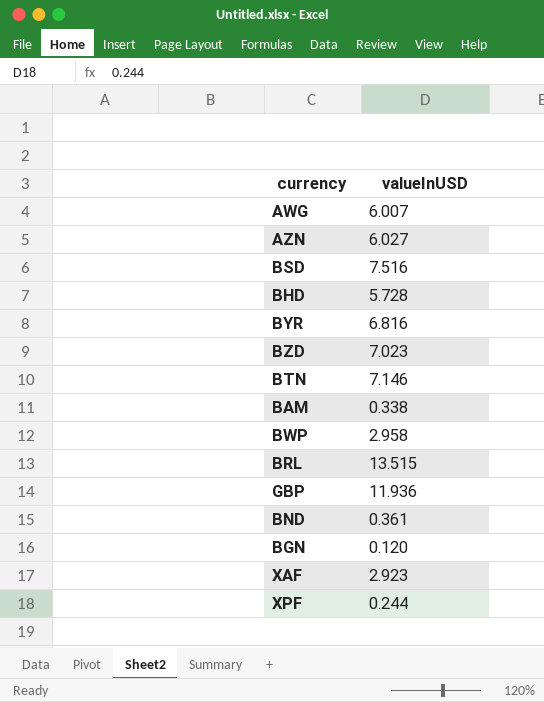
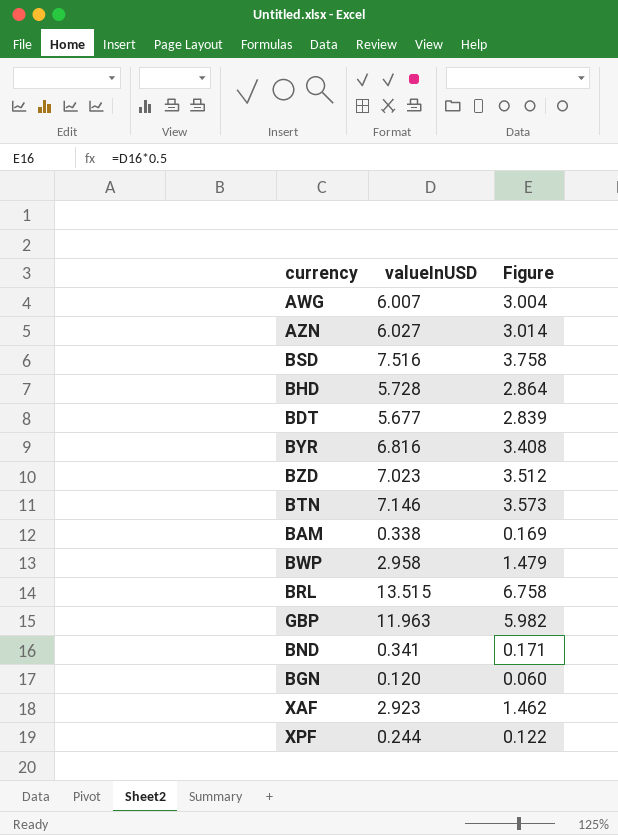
column Figure | formula: none -> [valueInUSD] * 0.5
row BDT: none -> 5.677 | 2.839
GBP | valueInUSD: 11.936 -> 11.963
BND | valueInUSD: 0.361 -> 0.341

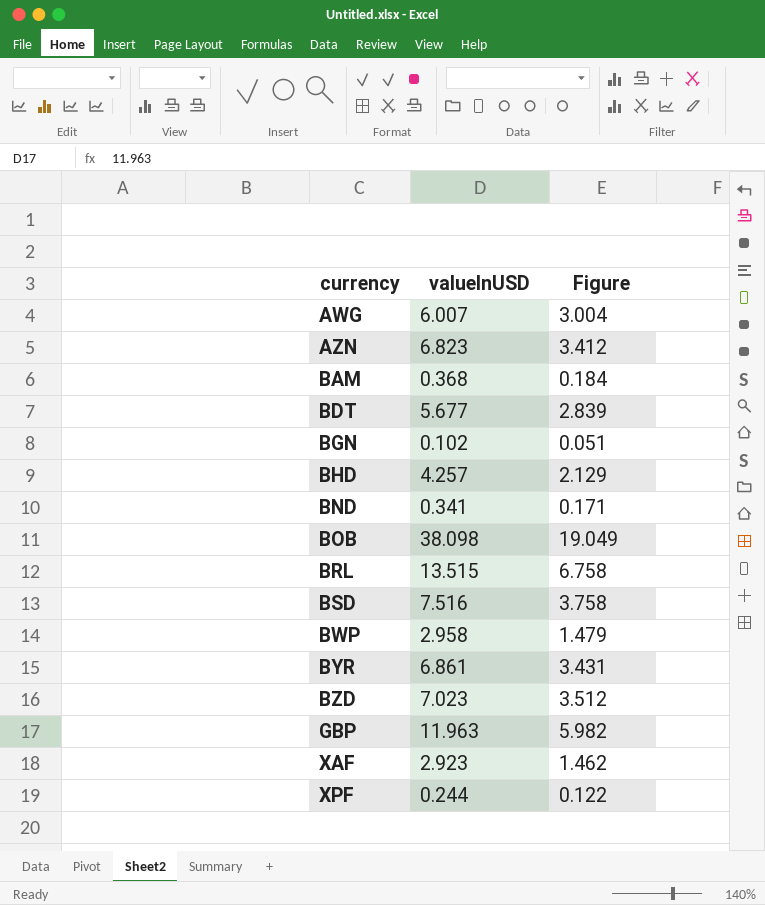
row order: none -> currency ascending
row BTN: 7.146 | 3.573 -> none
AZN | valueInUSD: 6.027 -> 6.823
AZN | Figure: 3.014 -> 3.412
BAM | valueInUSD: 0.338 -> 0.368
BAM | Figure: 0.169 -> 0.184
BGN | valueInUSD: 0.120 -> 0.102
BGN | Figure: 0.060 -> 0.051
BHD | valueInUSD: 5.728 -> 4.257
BHD | Figure: 2.864 -> 2.129
row BOB: none -> 38.098 | 19.049
BYR | valueInUSD: 6.816 -> 6.861
BYR | Figure: 3.408 -> 3.431

